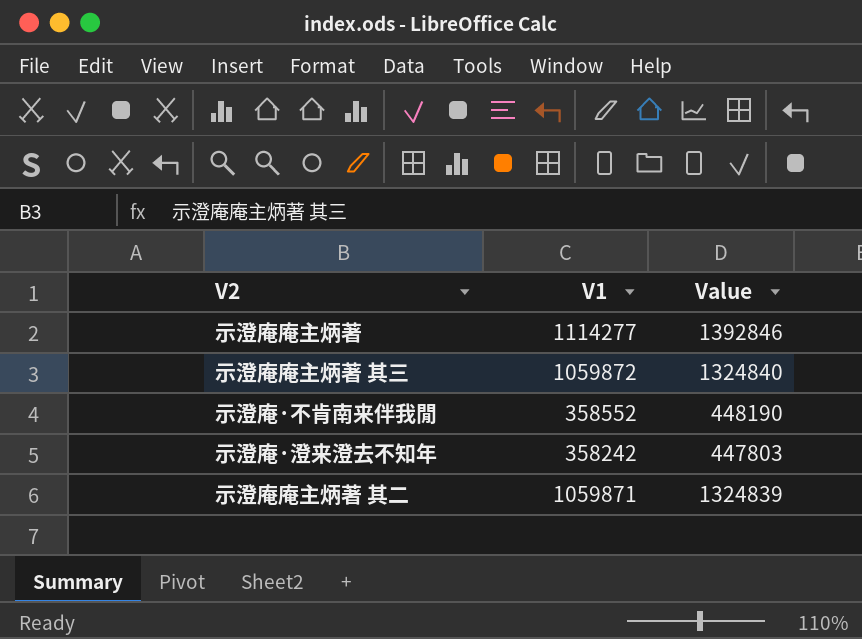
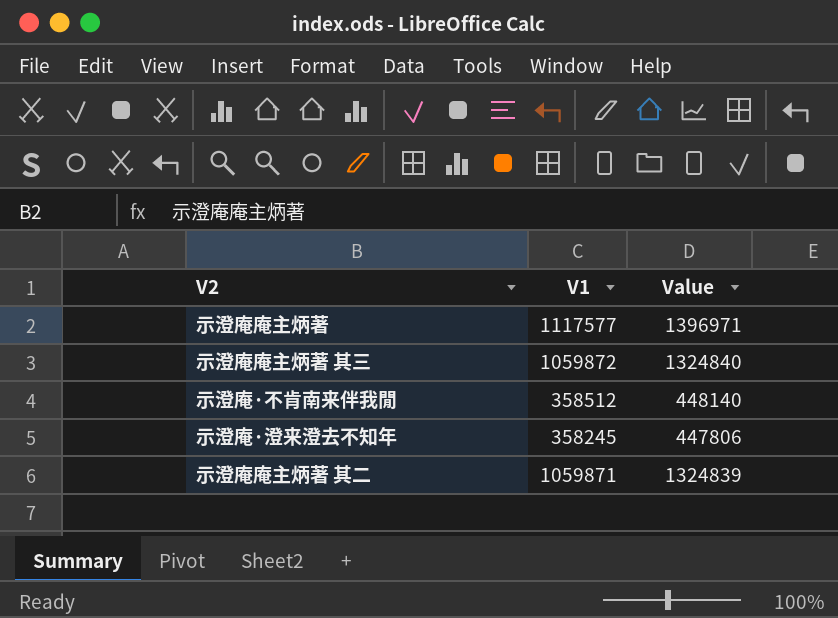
示澄庵庵主炳著 | V1: 1114277 -> 1117577
示澄庵庵主炳著 | Value: 1392846 -> 1396971
示澄庵·不肯南来伴我閒 | V1: 358552 -> 358512
示澄庵·不肯南来伴我閒 | Value: 448190 -> 448140
示澄庵·澄来澄去不知年 | V1: 358242 -> 358245
示澄庵·澄来澄去不知年 | Value: 447803 -> 447806

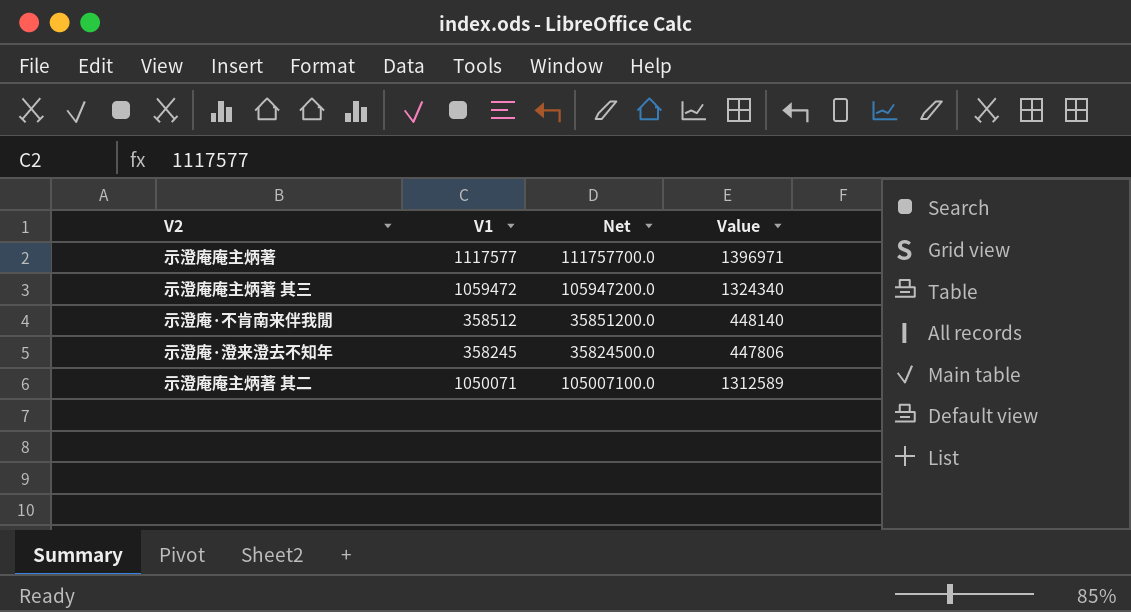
column Net | formula: none -> [V1] * 100
示澄庵庵主炳著 其三 | V1: 1059872 -> 1059472
示澄庵庵主炳著 其三 | Value: 1324840 -> 1324340
示澄庵庵主炳著 其二 | V1: 1059871 -> 1050071
示澄庵庵主炳著 其二 | Value: 1324839 -> 1312589

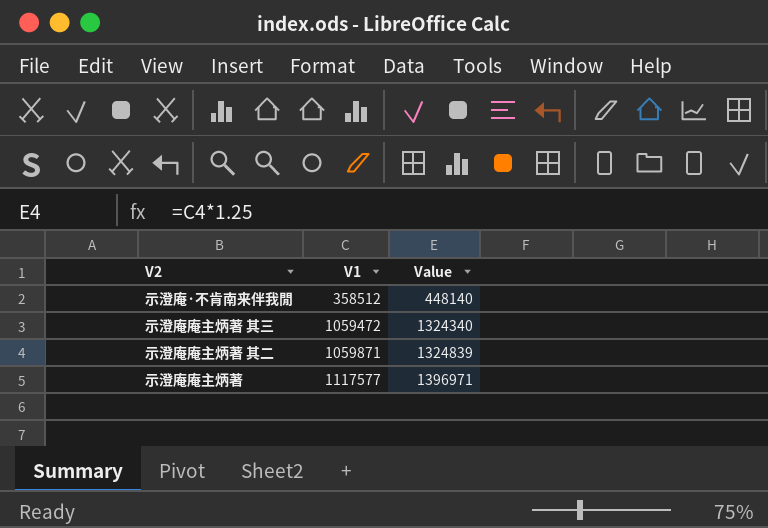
row order: none -> V1 ascending
column Net | formula: [V1] * 100 -> none
row 示澄庵·澄来澄去不知年: 358245 | 35824500.0 | 447806 -> none
示澄庵庵主炳著 其二 | V1: 1050071 -> 1059871
示澄庵庵主炳著 其二 | Value: 1312589 -> 1324839

